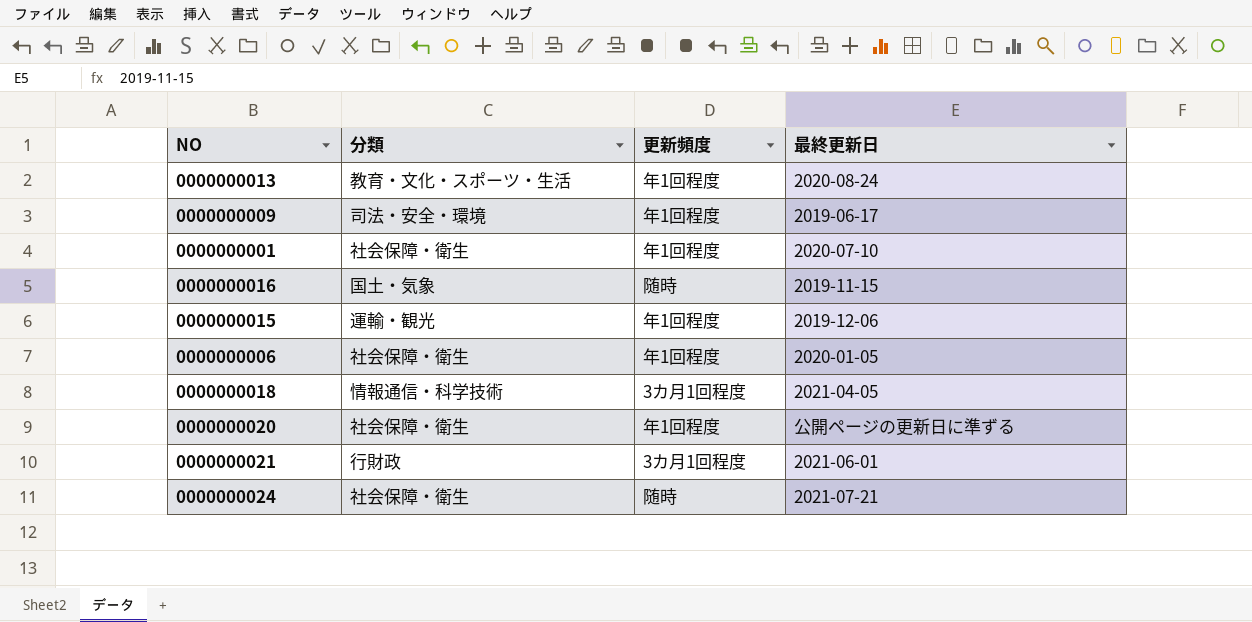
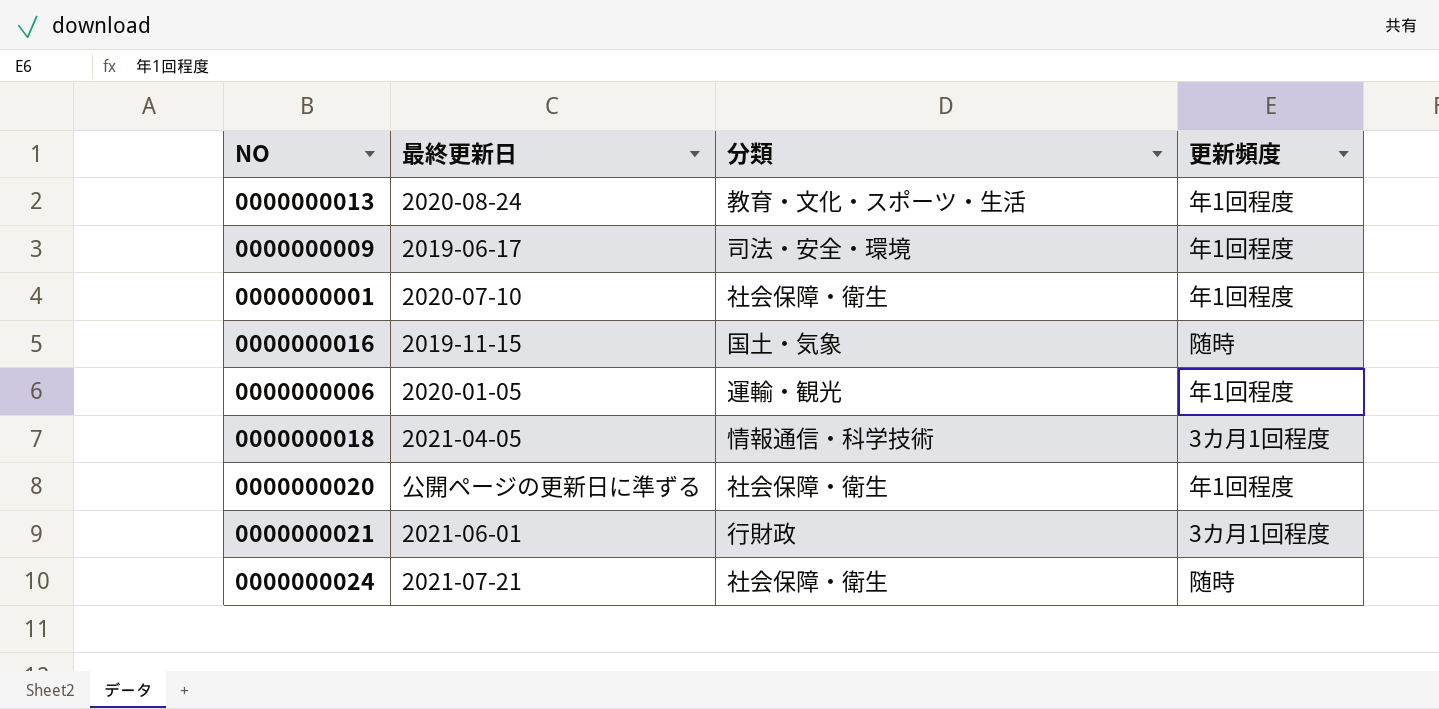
column 最終更新日 | position: 4 -> 2
row 0000000015: 運輸・観光 | 年1回程度 | 2019-12-06 -> none
0000000006 | 分類: 社会保障・衛生 -> 運輸・観光

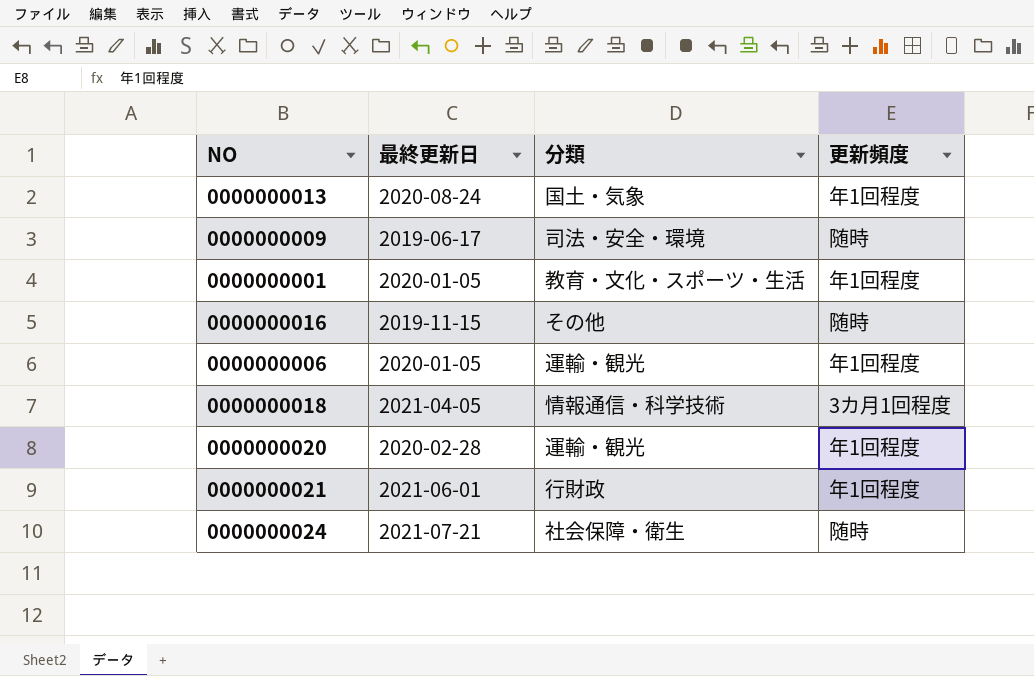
0000000013 | 分類: 教育・文化・スポーツ・生活 -> 国土・気象
0000000009 | 更新頻度: 年1回程度 -> 随時
0000000001 | 最終更新日: 2020-07-10 -> 2020-01-05
0000000001 | 分類: 社会保障・衛生 -> 教育・文化・スポーツ・生活
0000000016 | 分類: 国土・気象 -> その他
0000000020 | 最終更新日: 公開ページの更新日に準ずる -> 2020-02-28
0000000020 | 分類: 社会保障・衛生 -> 運輸・観光
0000000021 | 更新頻度: 3カ月1回程度 -> 年1回程度

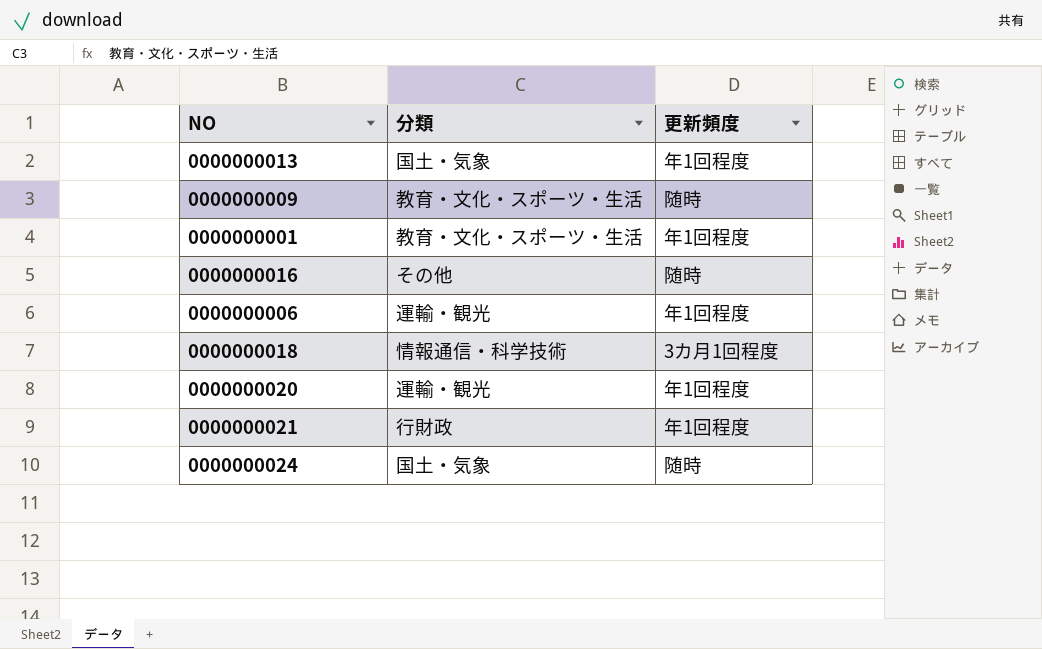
column 最終更新日 | position: 2 -> none
0000000009 | 分類: 司法・安全・環境 -> 教育・文化・スポーツ・生活
0000000024 | 分類: 社会保障・衛生 -> 国土・気象

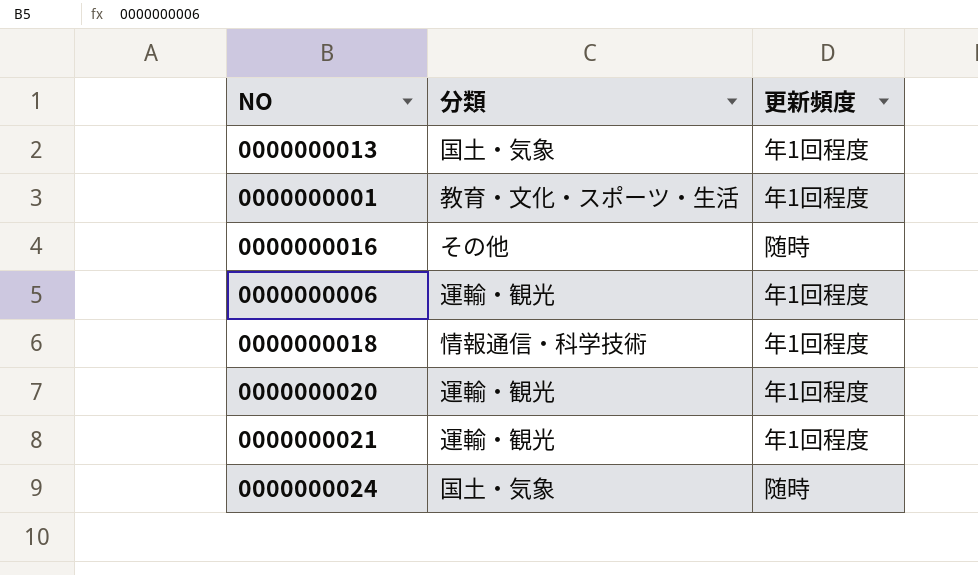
row 0000000009: 教育・文化・スポーツ・生活 | 随時 -> none
0000000018 | 更新頻度: 3カ月1回程度 -> 年1回程度
0000000021 | 分類: 行財政 -> 運輸・観光

